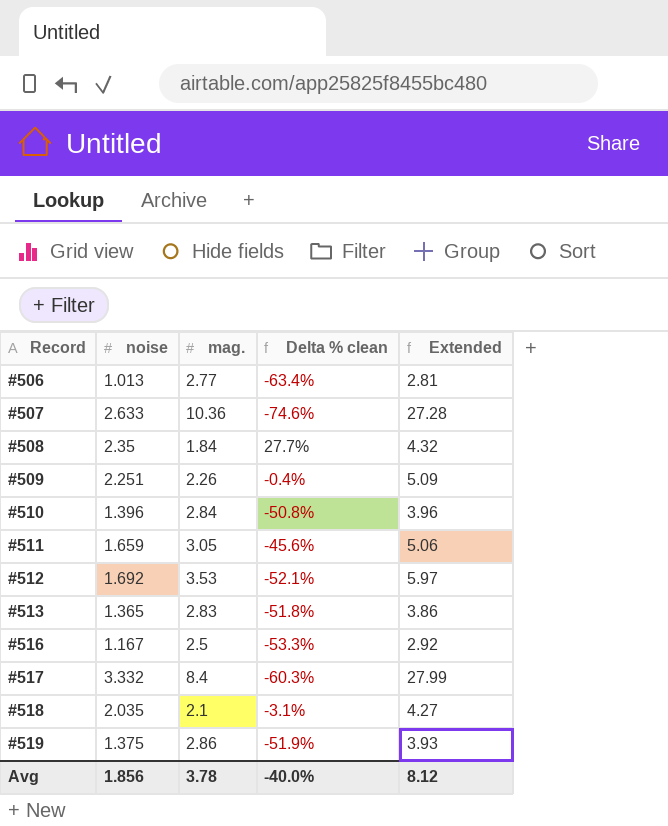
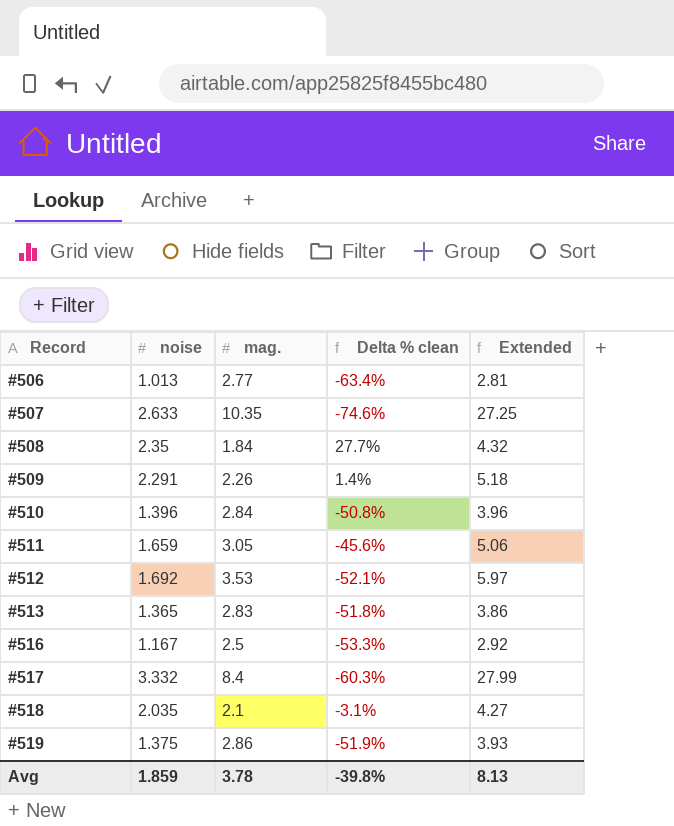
#507 | mag.: 10.36 -> 10.35
#507 | Extended: 27.28 -> 27.25
#509 | noise: 2.251 -> 2.291
#509 | Delta % clean: -0.4% -> 1.4%
#509 | Extended: 5.09 -> 5.18
Avg | noise: 1.856 -> 1.859
Avg | Delta % clean: -40.0% -> -39.8%
Avg | Extended: 8.12 -> 8.13

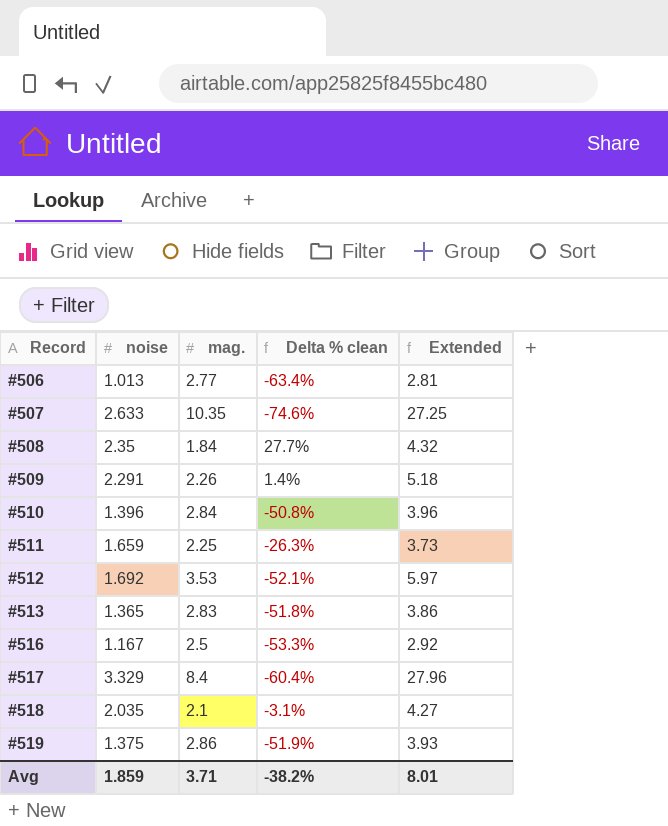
#511 | mag.: 3.05 -> 2.25
#511 | Delta % clean: -45.6% -> -26.3%
#511 | Extended: 5.06 -> 3.73
#517 | noise: 3.332 -> 3.329
#517 | Delta % clean: -60.3% -> -60.4%
#517 | Extended: 27.99 -> 27.96
Avg | mag.: 3.78 -> 3.71
Avg | Delta % clean: -39.8% -> -38.2%
Avg | Extended: 8.13 -> 8.01

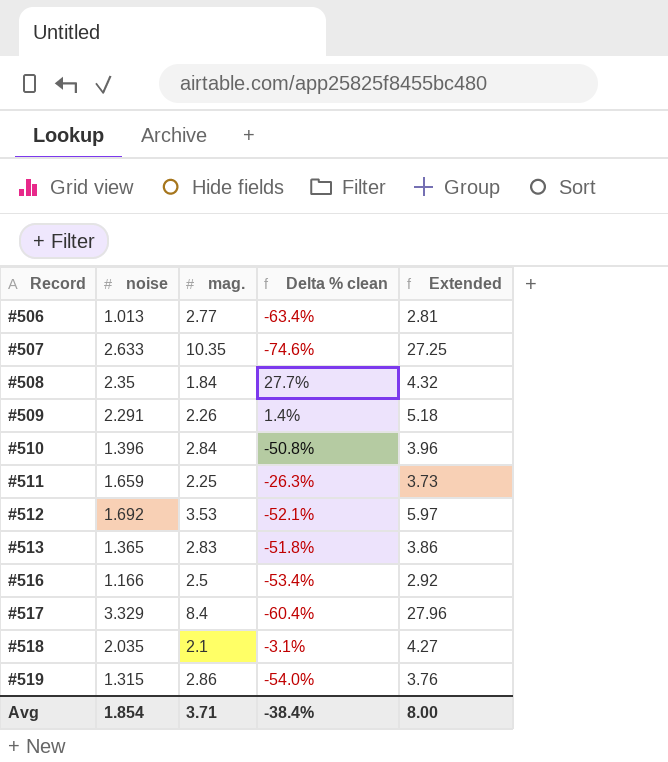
#516 | noise: 1.167 -> 1.166
#516 | Delta % clean: -53.3% -> -53.4%
#519 | noise: 1.375 -> 1.315
#519 | Delta % clean: -51.9% -> -54.0%
#519 | Extended: 3.93 -> 3.76
Avg | noise: 1.859 -> 1.854
Avg | Delta % clean: -38.2% -> -38.4%
Avg | Extended: 8.01 -> 8.00

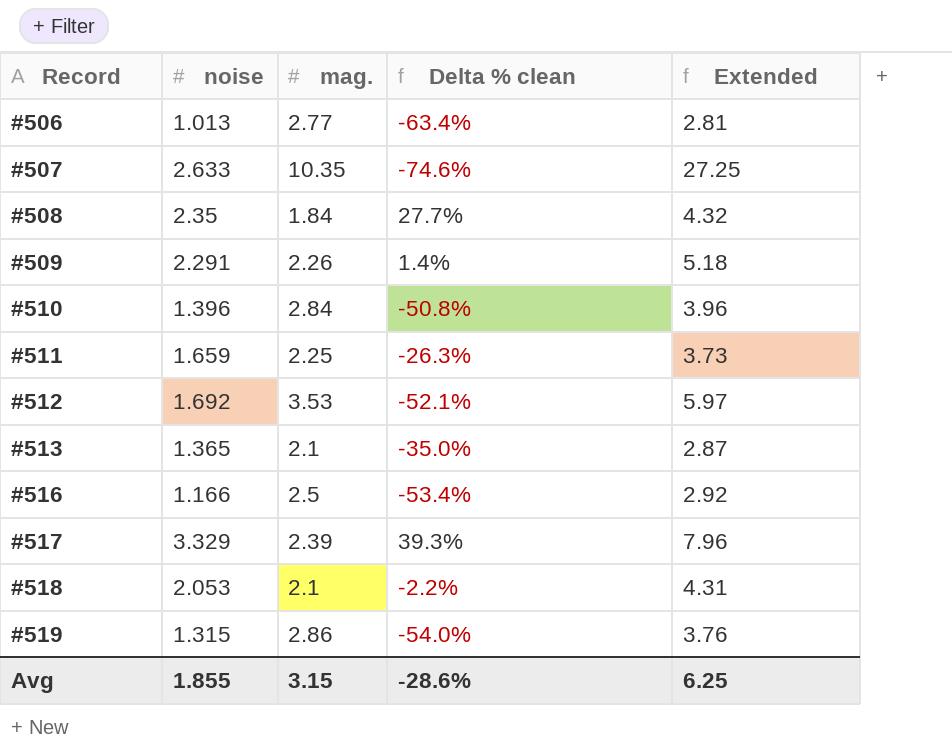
#513 | mag.: 2.83 -> 2.1
#513 | Delta % clean: -51.8% -> -35.0%
#513 | Extended: 3.86 -> 2.87
#517 | mag.: 8.4 -> 2.39
#517 | Delta % clean: -60.4% -> 39.3%
#517 | Extended: 27.96 -> 7.96
#518 | noise: 2.035 -> 2.053
#518 | Delta % clean: -3.1% -> -2.2%
#518 | Extended: 4.27 -> 4.31
Avg | noise: 1.854 -> 1.855
Avg | mag.: 3.71 -> 3.15
Avg | Delta % clean: -38.4% -> -28.6%
Avg | Extended: 8.00 -> 6.25

